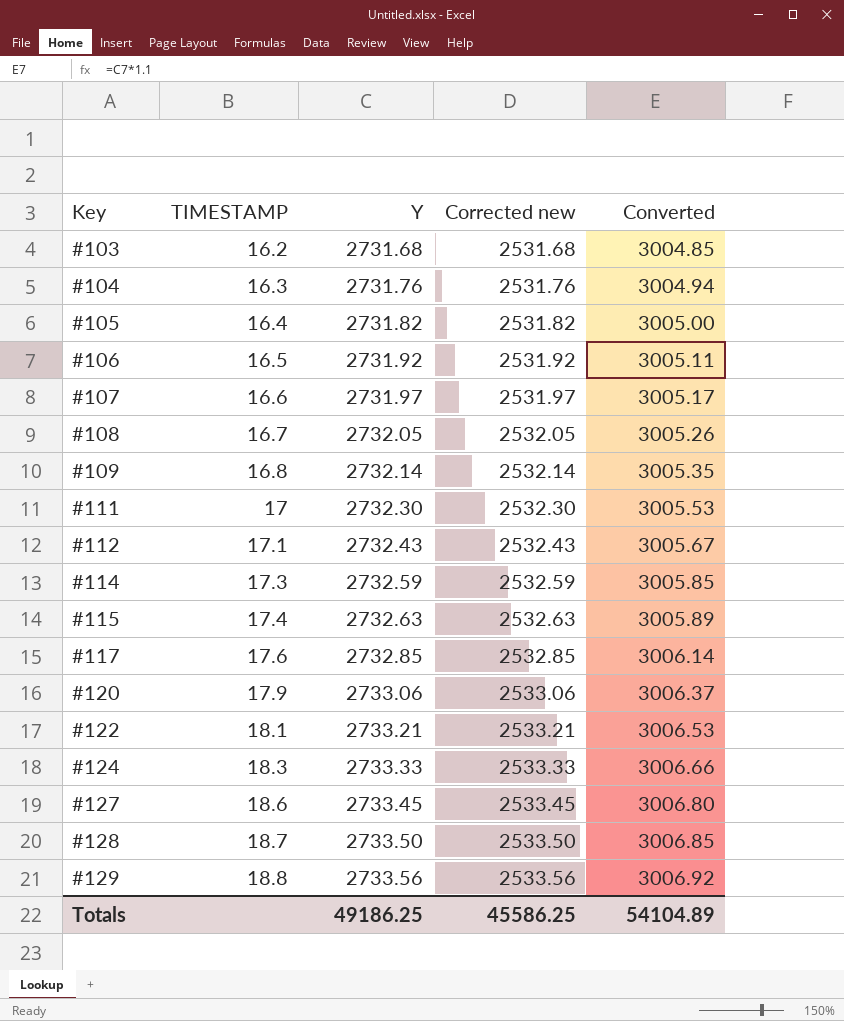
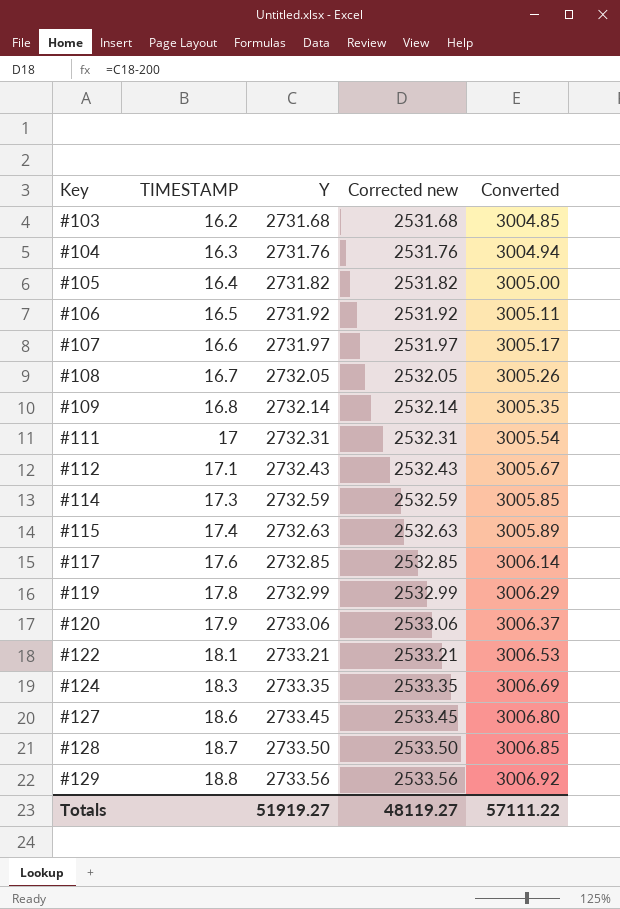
#111 | Y: 2732.30 -> 2732.31
#111 | Corrected new: 2532.30 -> 2532.31
#111 | Converted: 3005.53 -> 3005.54
row #119: none -> 17.8 | 2732.99 | 2532.99 | 3006.29
#124 | Y: 2733.33 -> 2733.35
#124 | Corrected new: 2533.33 -> 2533.35
#124 | Converted: 3006.66 -> 3006.69
Totals | Y: 49186.25 -> 51919.27
Totals | Corrected new: 45586.25 -> 48119.27
Totals | Converted: 54104.89 -> 57111.22

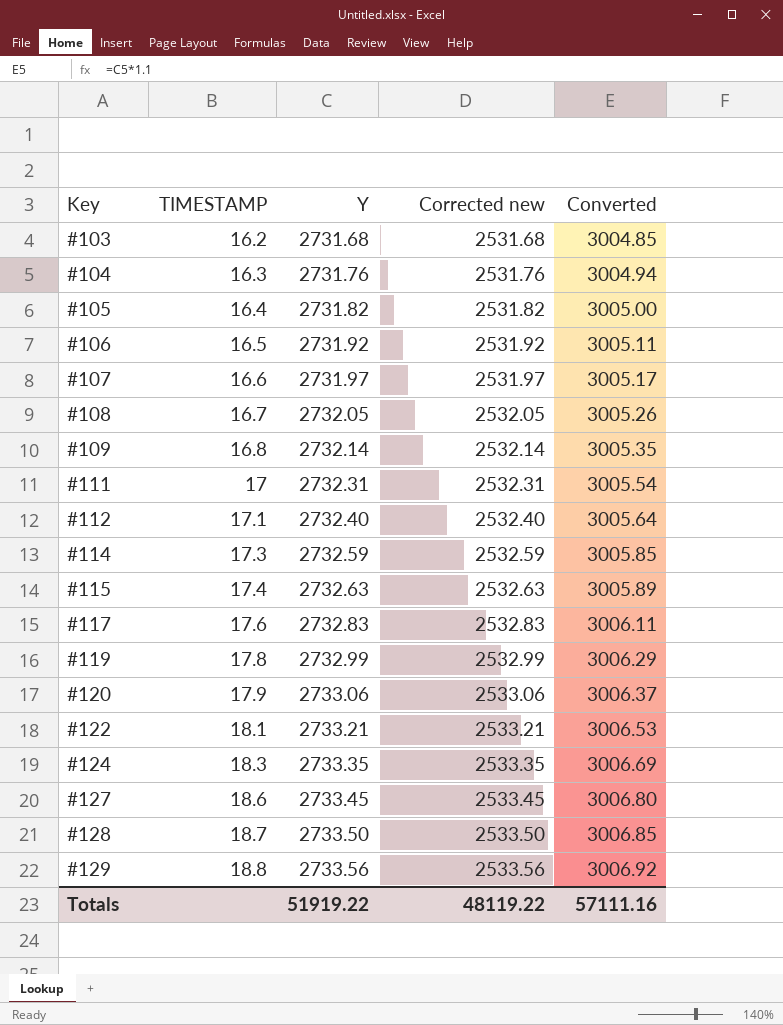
#112 | Y: 2732.43 -> 2732.40
#112 | Corrected new: 2532.43 -> 2532.40
#112 | Converted: 3005.67 -> 3005.64
#117 | Y: 2732.85 -> 2732.83
#117 | Corrected new: 2532.85 -> 2532.83
#117 | Converted: 3006.14 -> 3006.11
Totals | Y: 51919.27 -> 51919.22
Totals | Corrected new: 48119.27 -> 48119.22
Totals | Converted: 57111.22 -> 57111.16

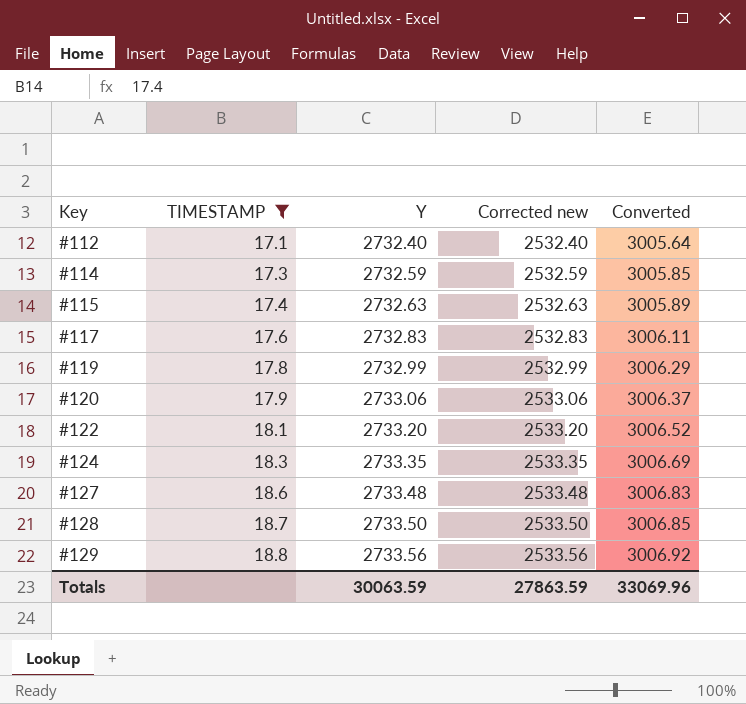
filter: none -> TIMESTAMP >= 17.1
#122 | Y: 2733.21 -> 2733.20
#122 | Corrected new: 2533.21 -> 2533.20
#122 | Converted: 3006.53 -> 3006.52
#127 | Y: 2733.45 -> 2733.48
#127 | Corrected new: 2533.45 -> 2533.48
#127 | Converted: 3006.80 -> 3006.83
Totals | Y: 51919.22 -> 30063.59
Totals | Corrected new: 48119.22 -> 27863.59
Totals | Converted: 57111.16 -> 33069.96

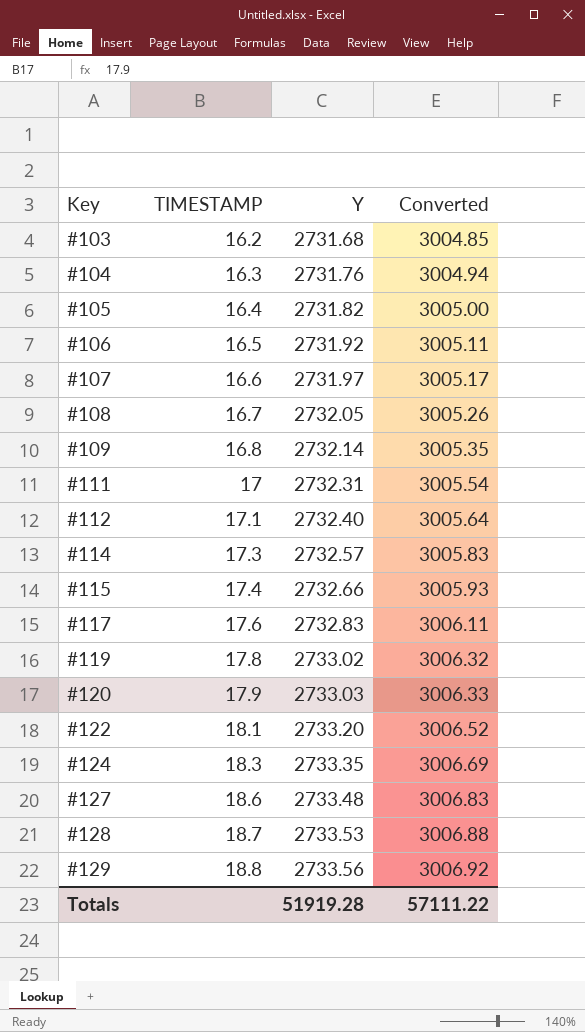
filter: TIMESTAMP >= 17.1 -> none
column Corrected new | formula: [Y] - 200 -> none
#114 | Y: 2732.59 -> 2732.57
#114 | Converted: 3005.85 -> 3005.83
#115 | Y: 2732.63 -> 2732.66
#115 | Converted: 3005.89 -> 3005.93
#119 | Y: 2732.99 -> 2733.02
#119 | Converted: 3006.29 -> 3006.32
#120 | Y: 2733.06 -> 2733.03
#120 | Converted: 3006.37 -> 3006.33
#128 | Y: 2733.50 -> 2733.53
#128 | Converted: 3006.85 -> 3006.88
Totals | Y: 30063.59 -> 51919.28
Totals | Converted: 33069.96 -> 57111.22

